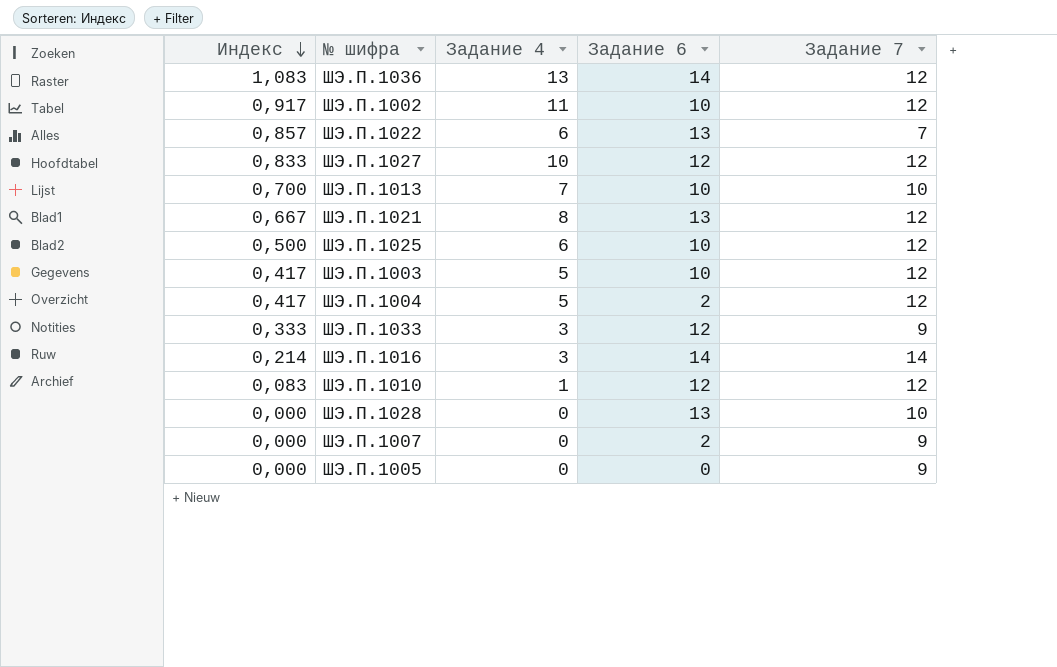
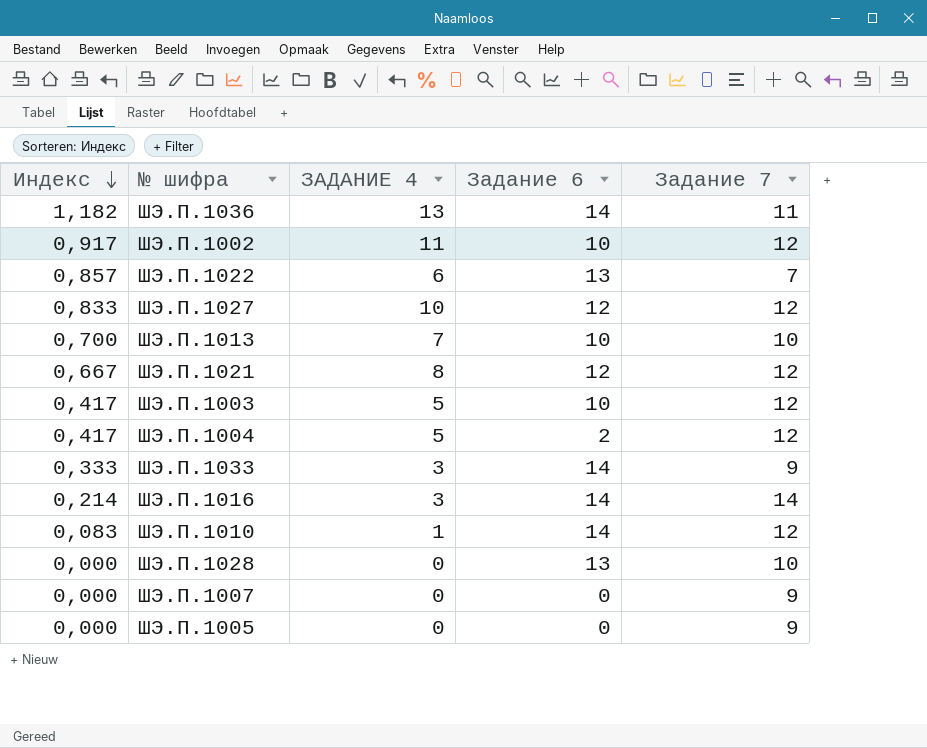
column name: Задание 4 -> ЗАДАНИЕ 4
row ШЭ.П.1025: 0,500 | 6 | 10 | 12 -> none
ШЭ.П.1036 | Индекс: 1,083 -> 1,182
ШЭ.П.1036 | Задание 7: 12 -> 11
ШЭ.П.1021 | Задание 6: 13 -> 12
ШЭ.П.1033 | Задание 6: 12 -> 14
ШЭ.П.1010 | Задание 6: 12 -> 14
ШЭ.П.1007 | Задание 6: 2 -> 0

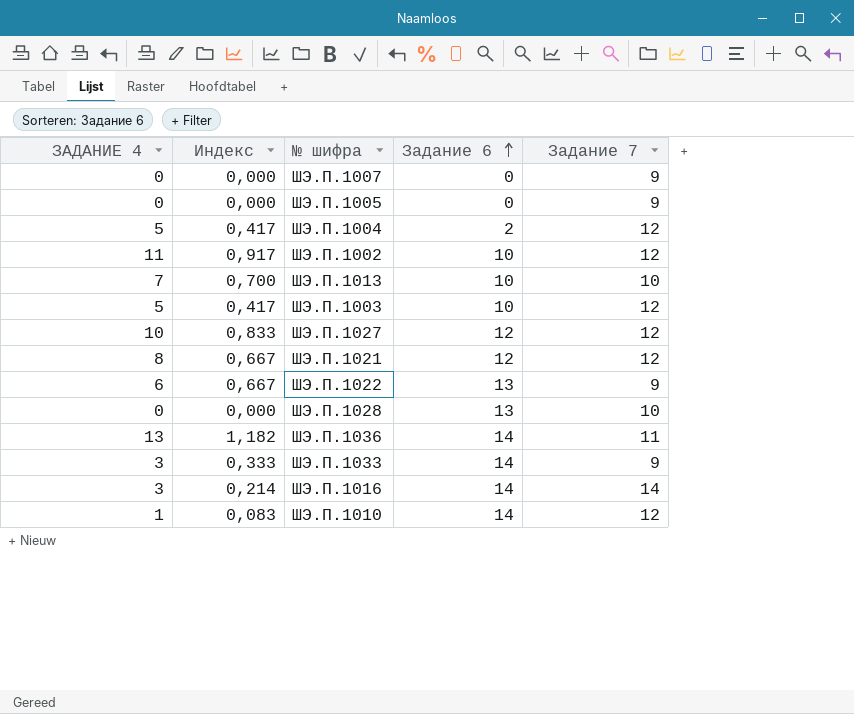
row order: Индекс descending -> Задание 6 ascending
column ЗАДАНИЕ 4 | position: 3 -> 1
ШЭ.П.1022 | Индекс: 0,857 -> 0,667
ШЭ.П.1022 | Задание 7: 7 -> 9

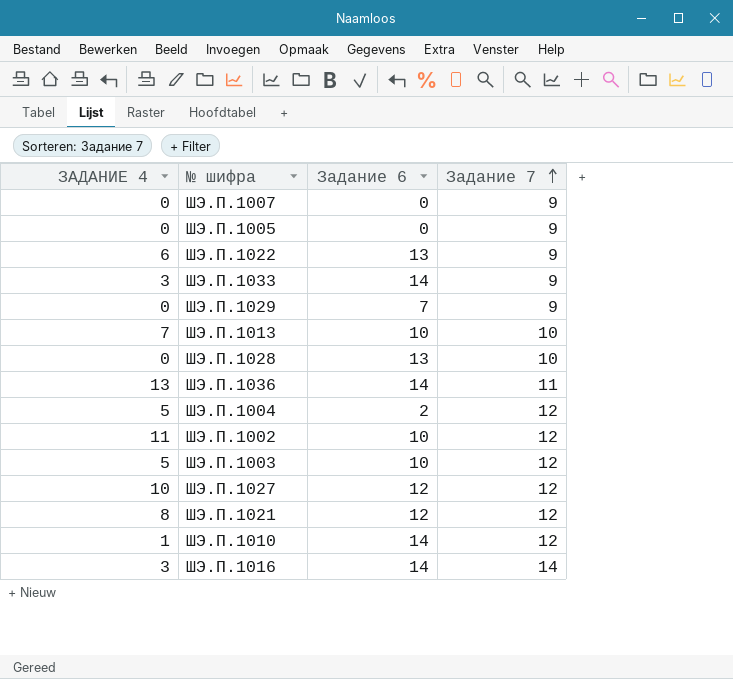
row order: Задание 6 ascending -> Задание 7 ascending
column Индекс | formula: [ЗАДАНИЕ 4] / [Задание 7] -> none
row ШЭ.П.1029: none -> 0 | 7 | 9

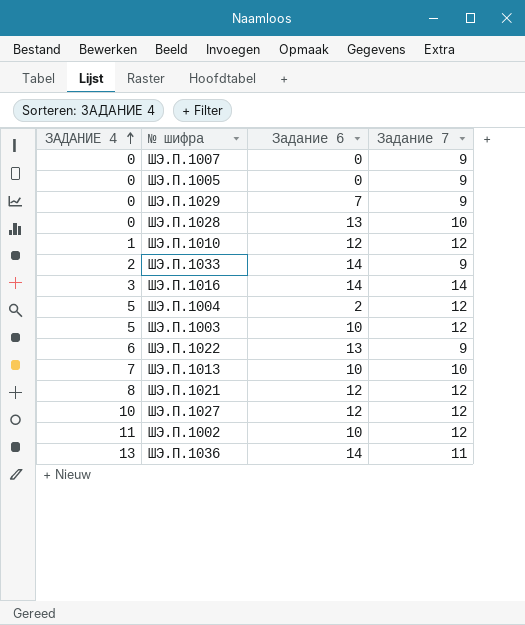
row order: Задание 7 ascending -> ЗАДАНИЕ 4 ascending
ШЭ.П.1010 | Задание 6: 14 -> 12
ШЭ.П.1033 | ЗАДАНИЕ 4: 3 -> 2

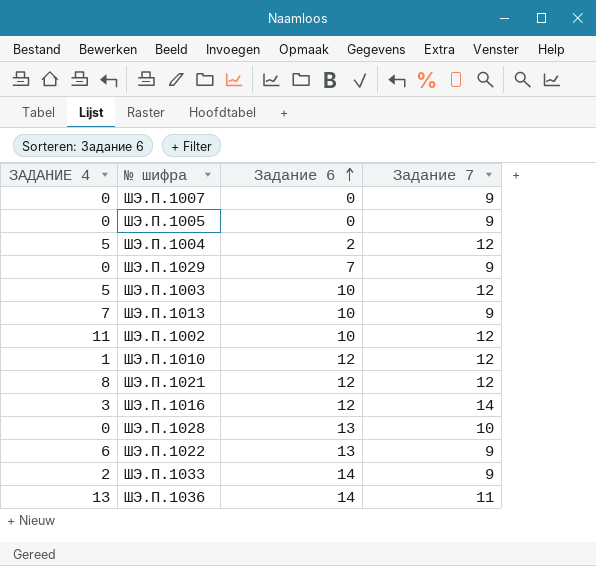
row order: ЗАДАНИЕ 4 ascending -> Задание 6 ascending
row ШЭ.П.1027: 10 | 12 | 12 -> none
ШЭ.П.1013 | Задание 7: 10 -> 9
ШЭ.П.1016 | Задание 6: 14 -> 12

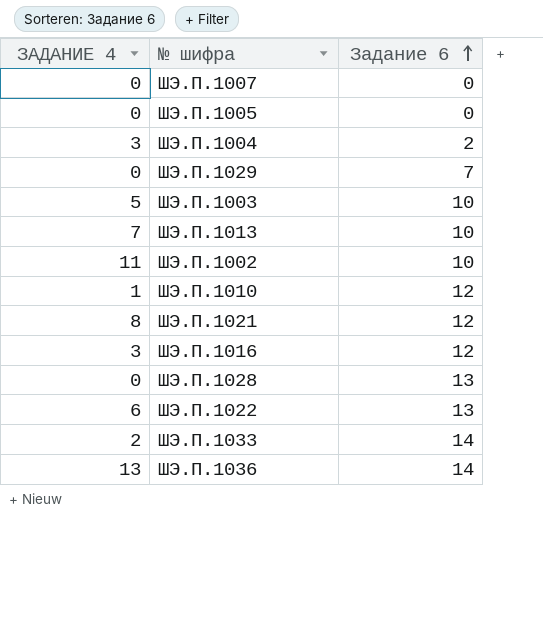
column Задание 7 | position: 4 -> none
ШЭ.П.1004 | ЗАДАНИЕ 4: 5 -> 3

